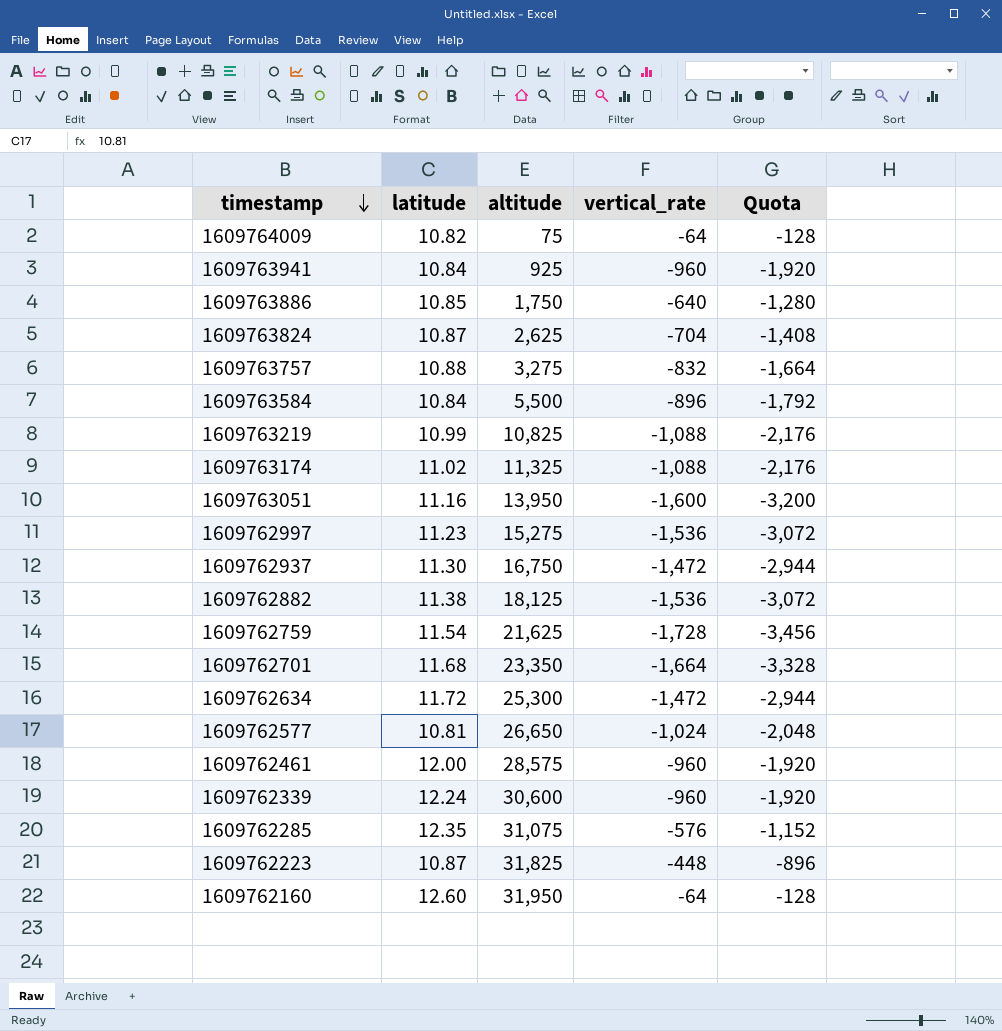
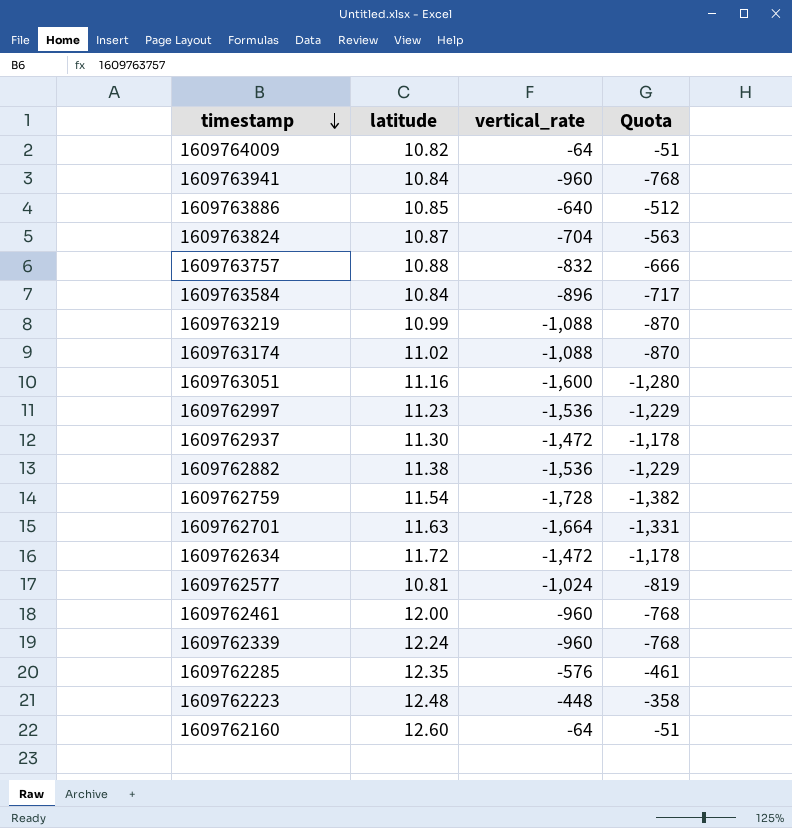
column altitude | position: 3 -> none
column Quota | formula: [vertical_rate] * 2 -> [vertical_rate] * 0.8
1609762701 | latitude: 11.68 -> 11.63
1609762223 | latitude: 10.87 -> 12.48

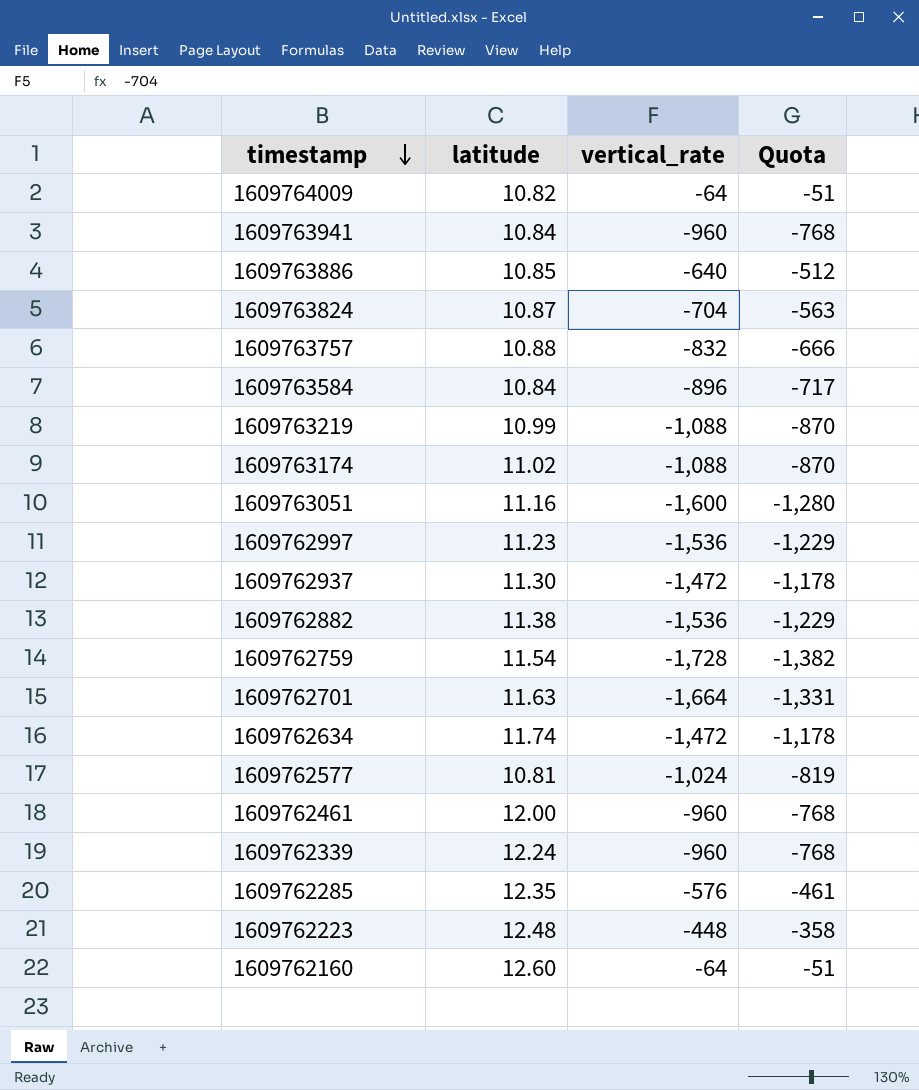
1609762634 | latitude: 11.72 -> 11.74

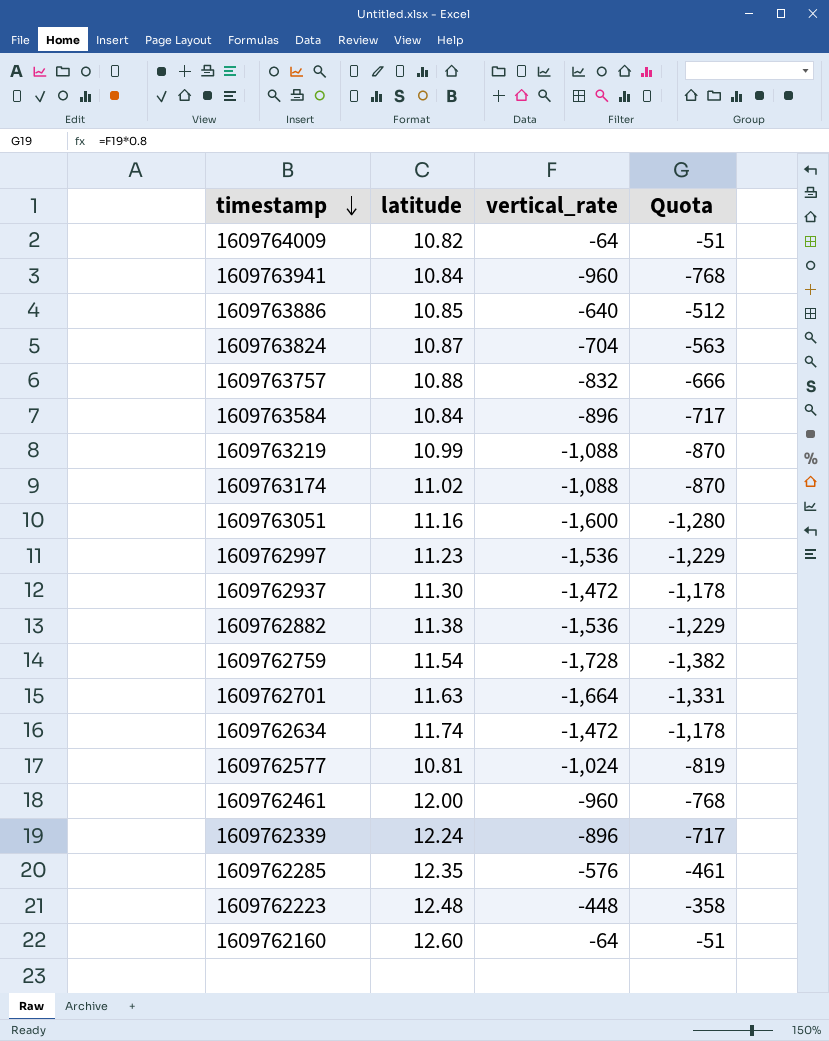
1609762339 | vertical_rate: -960 -> -896
1609762339 | Quota: -768 -> -717

